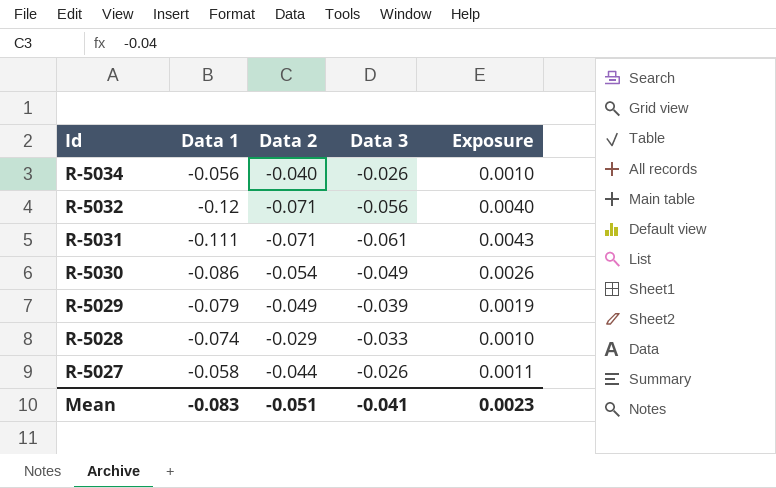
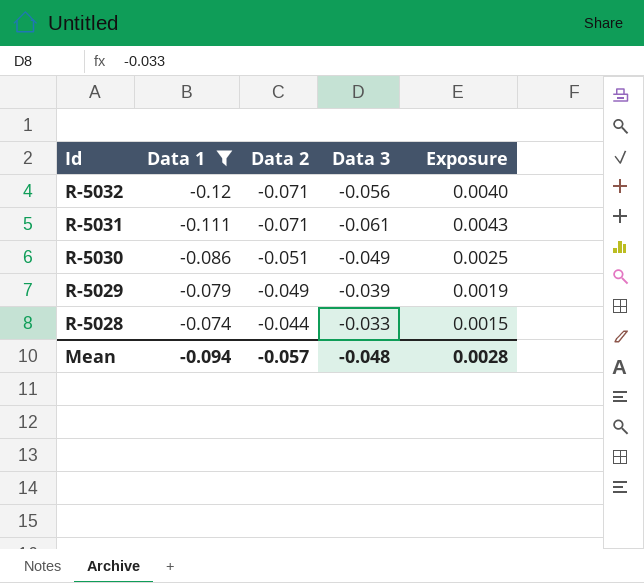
filter: none -> Data 1 <= -0.074
R-5030 | Data 2: -0.054 -> -0.051
R-5030 | Exposure: 0.0026 -> 0.0025
R-5028 | Data 2: -0.029 -> -0.044
R-5028 | Exposure: 0.0010 -> 0.0015
Mean | Data 1: -0.083 -> -0.094
Mean | Data 2: -0.051 -> -0.057
Mean | Data 3: -0.041 -> -0.048
Mean | Exposure: 0.0023 -> 0.0028

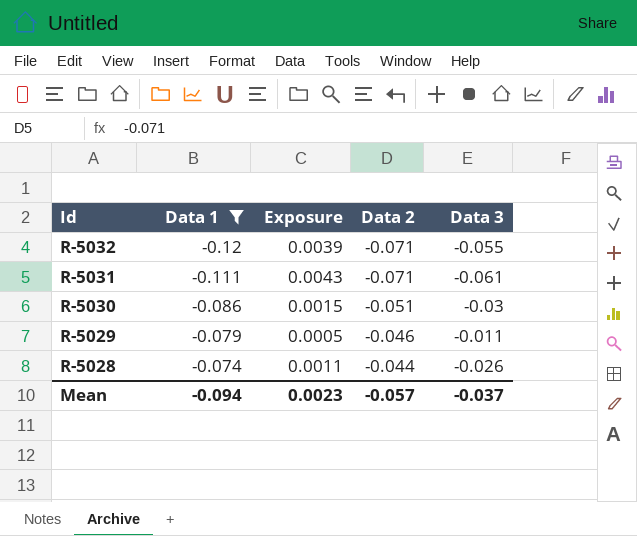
column Exposure | position: 5 -> 3
R-5032 | Exposure: 0.0040 -> 0.0039
R-5032 | Data 3: -0.056 -> -0.055
R-5030 | Exposure: 0.0025 -> 0.0015
R-5030 | Data 3: -0.049 -> -0.03
R-5029 | Exposure: 0.0019 -> 0.0005
R-5029 | Data 2: -0.049 -> -0.046
R-5029 | Data 3: -0.039 -> -0.011
R-5028 | Exposure: 0.0015 -> 0.0011
R-5028 | Data 3: -0.033 -> -0.026
Mean | Exposure: 0.0028 -> 0.0023
Mean | Data 3: -0.048 -> -0.037

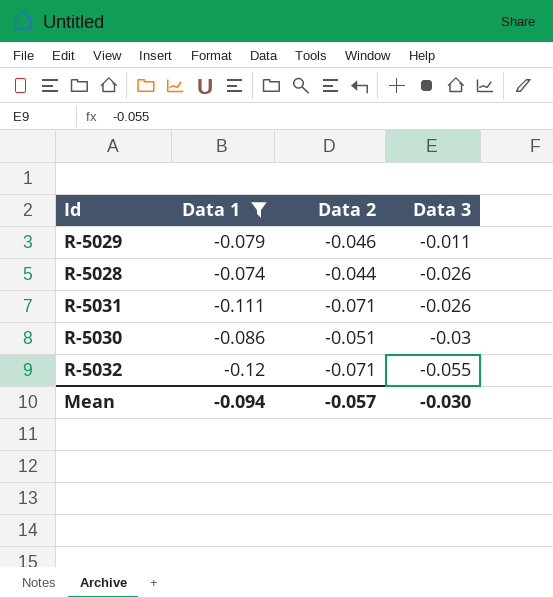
row order: Id descending -> Data 3 descending
column Exposure | formula: [Data 2] * [Data 3] -> none
R-5031 | Data 3: -0.061 -> -0.026
Mean | Data 3: -0.037 -> -0.030

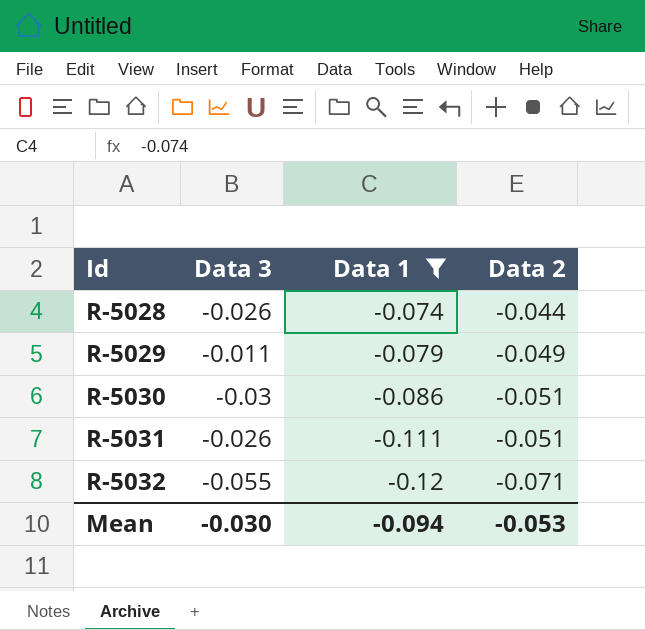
row order: Data 3 descending -> Id ascending
column Data 3 | position: 4 -> 2
R-5029 | Data 2: -0.046 -> -0.049
R-5031 | Data 2: -0.071 -> -0.051
Mean | Data 2: -0.057 -> -0.053

